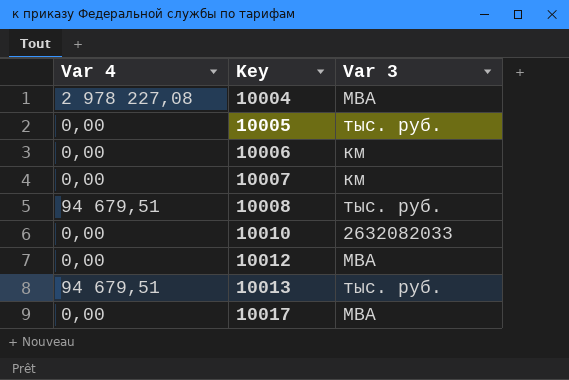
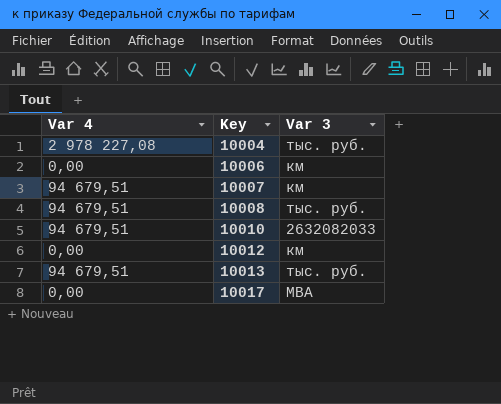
row 10005: 0,00 | тыс. руб. -> none
10004 | Var 3: МВА -> тыс. руб.
10007 | Var 4: 0,00 -> 94 679,51
10010 | Var 4: 0,00 -> 94 679,51
10012 | Var 3: МВА -> км

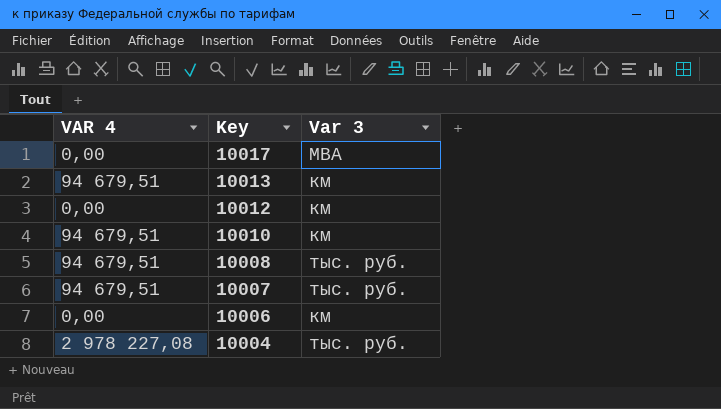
row order: Key ascending -> Key descending
column name: Var 4 -> VAR 4
10013 | Var 3: тыс. руб. -> км
10010 | Var 3: 2632082033 -> км
10007 | Var 3: км -> тыс. руб.

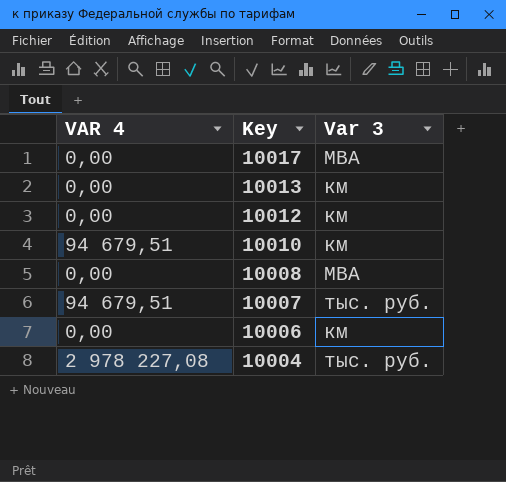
10013 | VAR 4: 94 679,51 -> 0,00
10008 | VAR 4: 94 679,51 -> 0,00
10008 | Var 3: тыс. руб. -> МВА

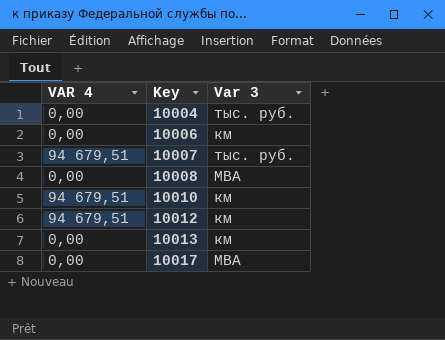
row order: Key descending -> Key ascending
10004 | VAR 4: 2 978 227,08 -> 0,00
10012 | VAR 4: 0,00 -> 94 679,51

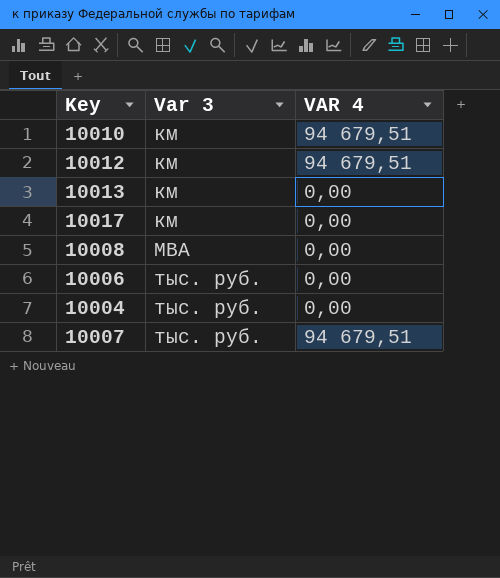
row order: Key ascending -> Var 3 ascending
column VAR 4 | position: 1 -> 3
10017 | Var 3: МВА -> км
10006 | Var 3: км -> тыс. руб.

